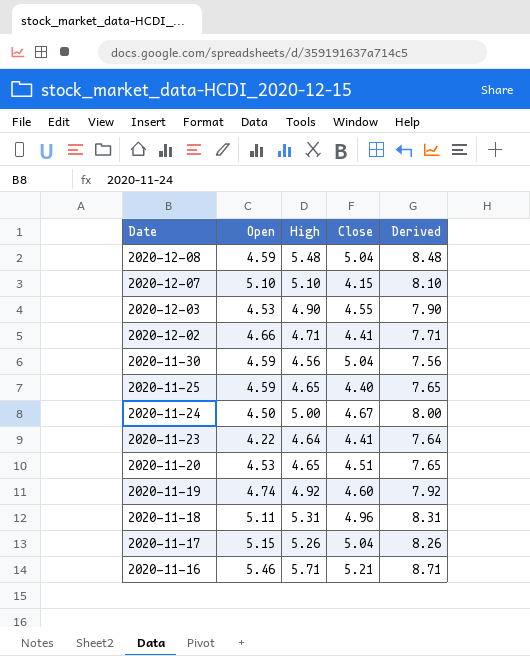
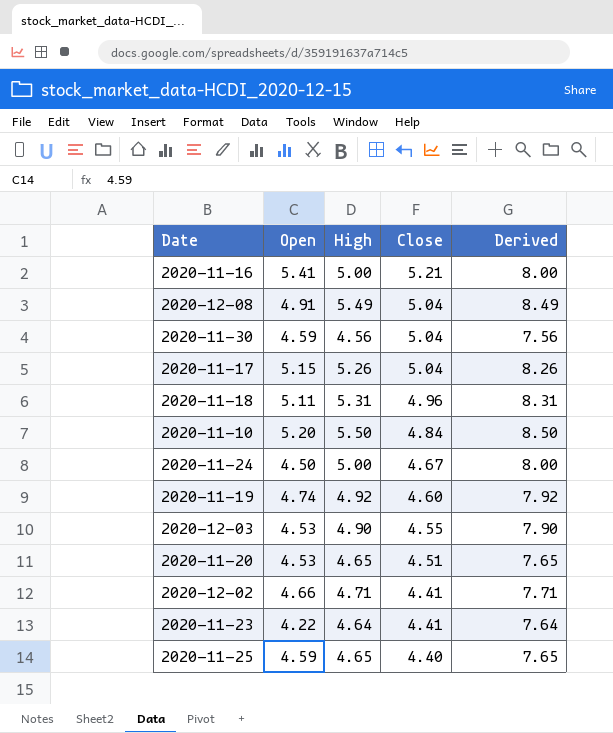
row order: Date descending -> Close descending
row 2020-12-07: 5.10 | 5.10 | 4.15 | 8.10 -> none
2020-11-16 | Open: 5.46 -> 5.41
2020-11-16 | High: 5.71 -> 5.00
2020-11-16 | Derived: 8.71 -> 8.00
2020-12-08 | Open: 4.59 -> 4.91
2020-12-08 | High: 5.48 -> 5.49
2020-12-08 | Derived: 8.48 -> 8.49
row 2020-11-10: none -> 5.20 | 5.50 | 4.84 | 8.50

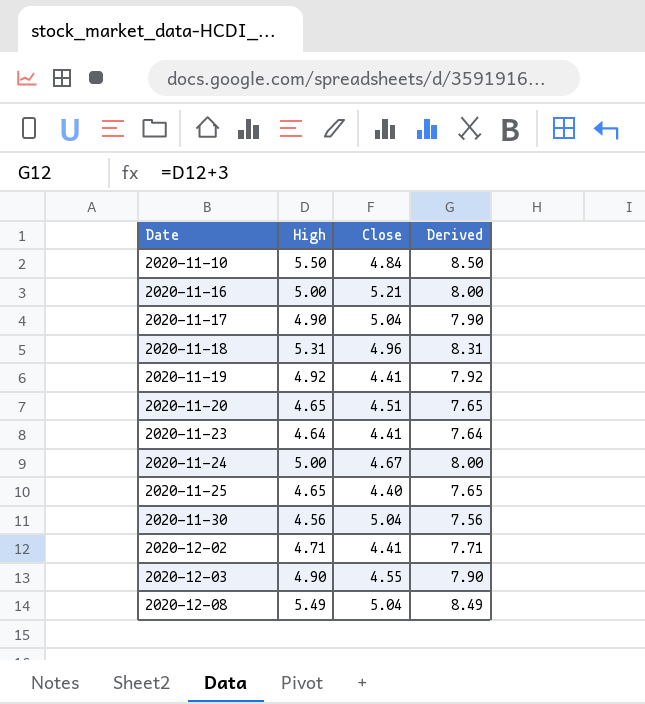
row order: Close descending -> Date ascending
column Open | position: 2 -> none
2020-11-17 | High: 5.26 -> 4.90
2020-11-17 | Derived: 8.26 -> 7.90
2020-11-19 | Close: 4.60 -> 4.41

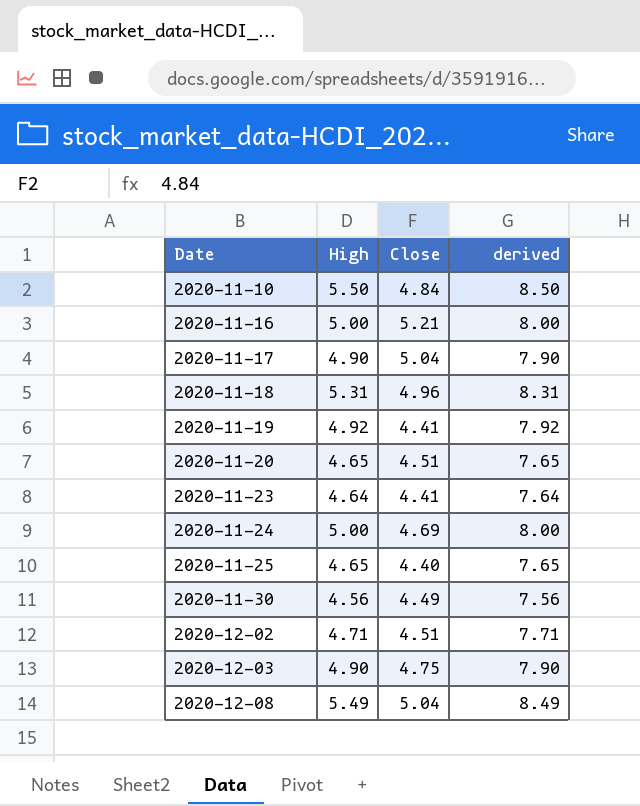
column name: Derived -> derived
2020-11-24 | Close: 4.67 -> 4.69
2020-11-30 | Close: 5.04 -> 4.49
2020-12-02 | Close: 4.41 -> 4.51
2020-12-03 | Close: 4.55 -> 4.75

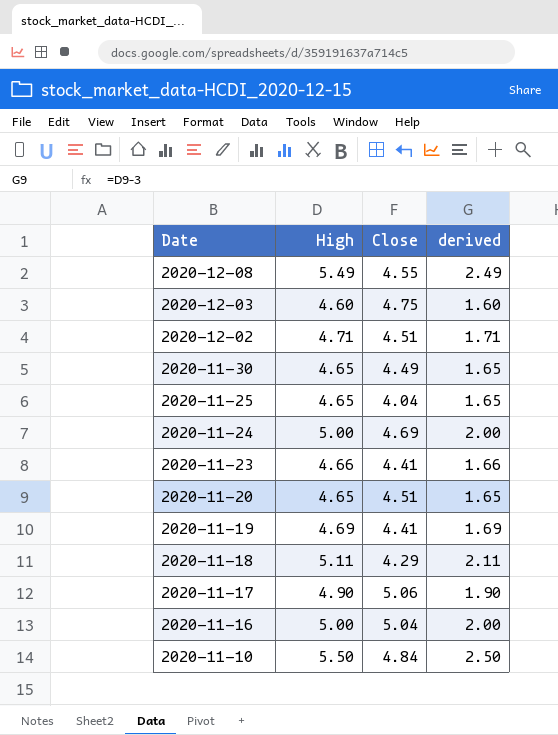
row order: Date ascending -> Date descending
column derived | formula: [High] + 3 -> [High] - 3
2020-12-08 | Close: 5.04 -> 4.55
2020-12-03 | High: 4.90 -> 4.60
2020-11-30 | High: 4.56 -> 4.65
2020-11-25 | Close: 4.40 -> 4.04
2020-11-23 | High: 4.64 -> 4.66
2020-11-19 | High: 4.92 -> 4.69
2020-11-18 | High: 5.31 -> 5.11
2020-11-18 | Close: 4.96 -> 4.29
2020-11-17 | Close: 5.04 -> 5.06
2020-11-16 | Close: 5.21 -> 5.04

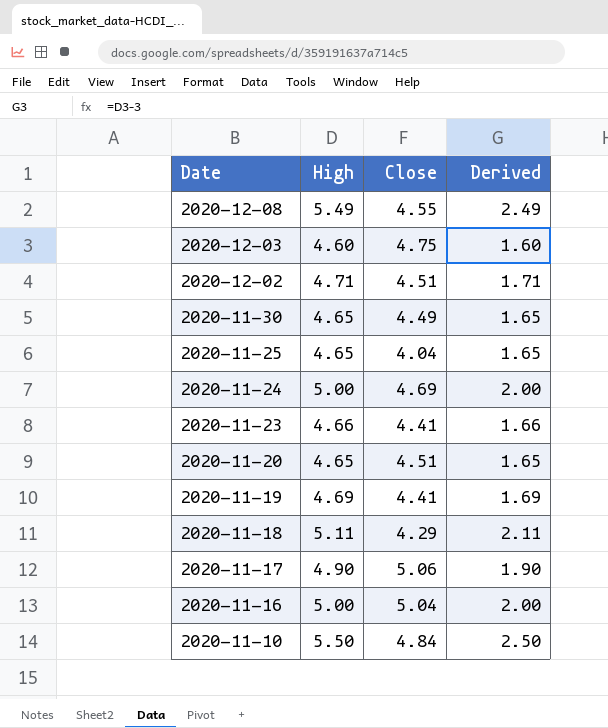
column name: derived -> Derived

